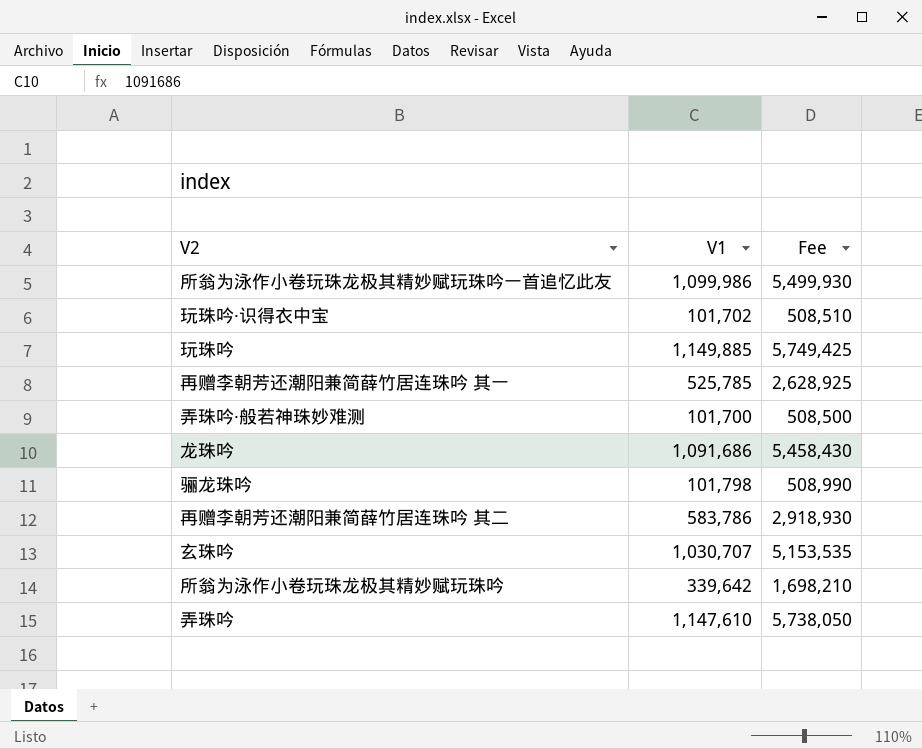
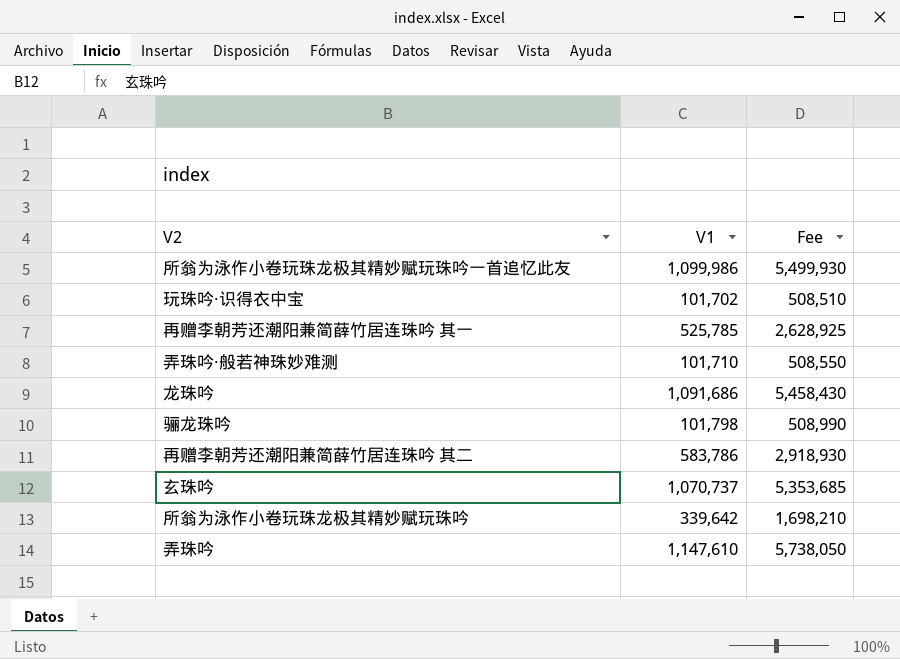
row 玩珠吟: 1,149,885 | 5,749,425 -> none
弄珠吟·般若神珠妙难测 | V1: 101,700 -> 101,710
弄珠吟·般若神珠妙难测 | Fee: 508,500 -> 508,550
玄珠吟 | V1: 1,030,707 -> 1,070,737
玄珠吟 | Fee: 5,153,535 -> 5,353,685

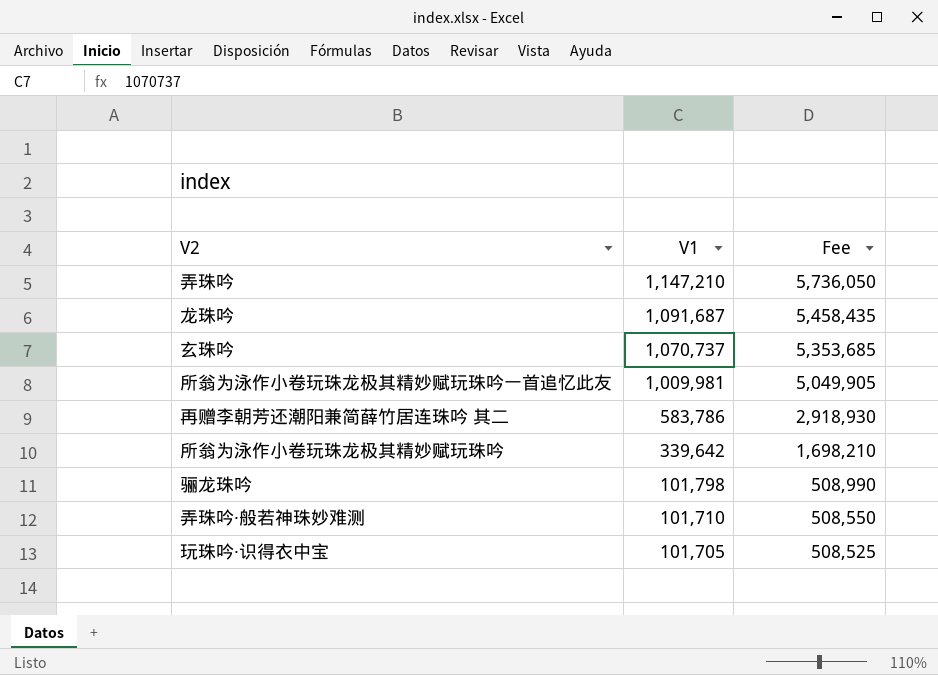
row order: none -> V1 descending
row 再赠李朝芳还潮阳兼简薛竹居连珠吟 其一: 525,785 | 2,628,925 -> none
弄珠吟 | V1: 1,147,610 -> 1,147,210
弄珠吟 | Fee: 5,738,050 -> 5,736,050
龙珠吟 | V1: 1,091,686 -> 1,091,687
龙珠吟 | Fee: 5,458,430 -> 5,458,435
所翁为泳作小卷玩珠龙极其精妙赋玩珠吟一首追忆此友 | V1: 1,099,986 -> 1,009,981
所翁为泳作小卷玩珠龙极其精妙赋玩珠吟一首追忆此友 | Fee: 5,499,930 -> 5,049,905
玩珠吟·识得衣中宝 | V1: 101,702 -> 101,705
玩珠吟·识得衣中宝 | Fee: 508,510 -> 508,525

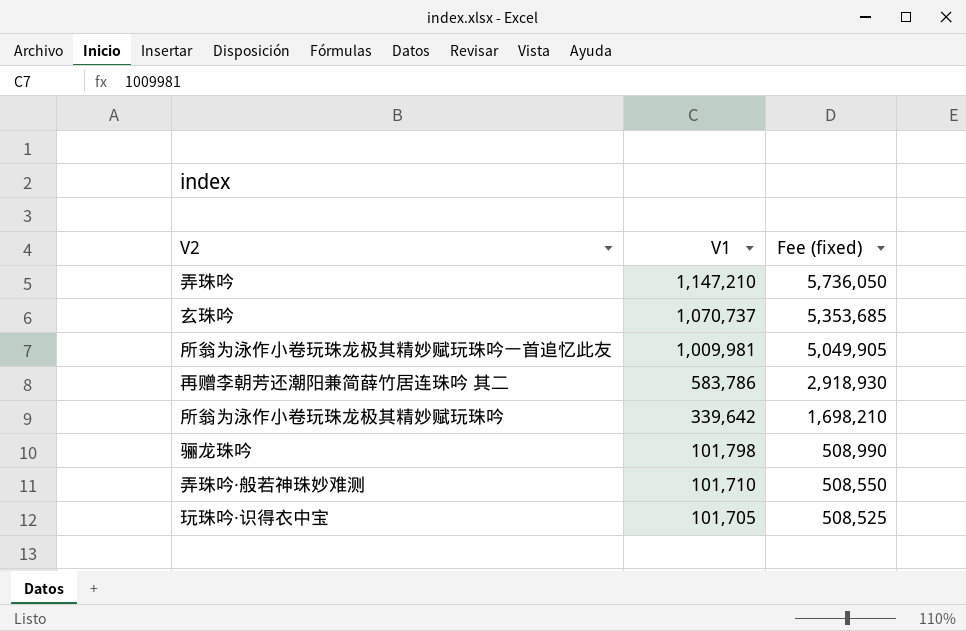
column name: Fee -> Fee (fixed)
row 龙珠吟: 1,091,687 | 5,458,435 -> none

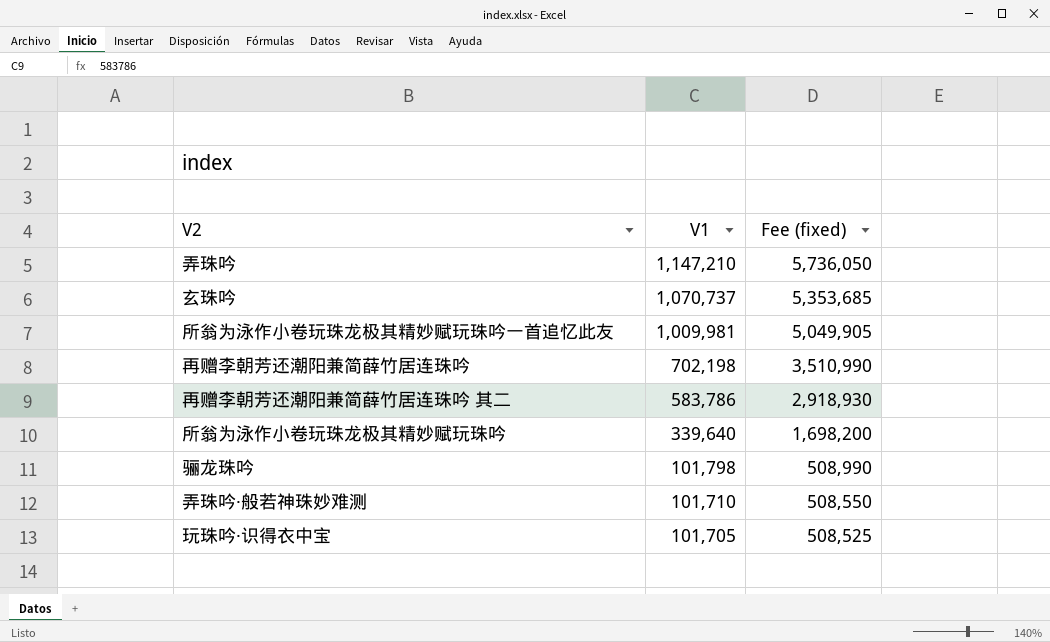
row 再赠李朝芳还潮阳兼简薛竹居连珠吟: none -> 702,198 | 3,510,990
所翁为泳作小卷玩珠龙极其精妙赋玩珠吟 | V1: 339,642 -> 339,640
所翁为泳作小卷玩珠龙极其精妙赋玩珠吟 | Fee (fixed): 1,698,210 -> 1,698,200

